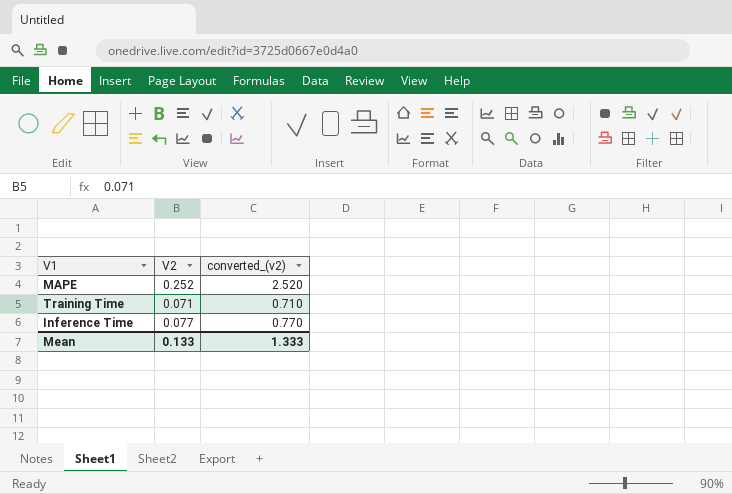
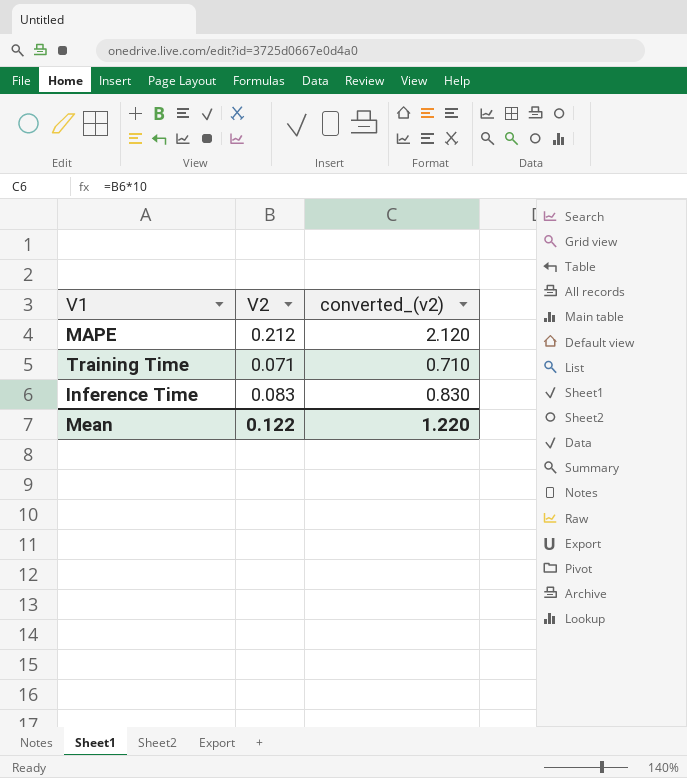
MAPE | V2: 0.252 -> 0.212
MAPE | converted_(v2): 2.520 -> 2.120
Inference Time | V2: 0.077 -> 0.083
Inference Time | converted_(v2): 0.770 -> 0.830
Mean | V2: 0.133 -> 0.122
Mean | converted_(v2): 1.333 -> 1.220

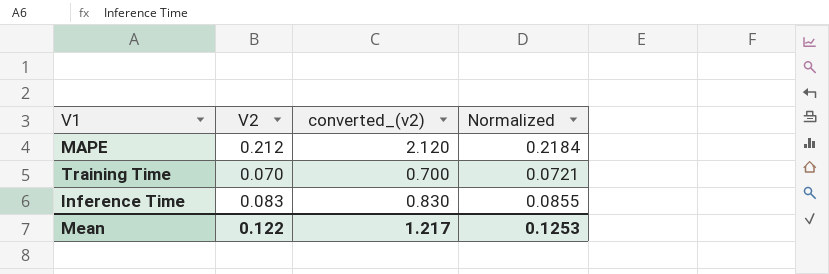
column Normalized | formula: none -> [V2] * 1.03
Training Time | V2: 0.071 -> 0.070
Training Time | converted_(v2): 0.710 -> 0.700
Mean | converted_(v2): 1.220 -> 1.217

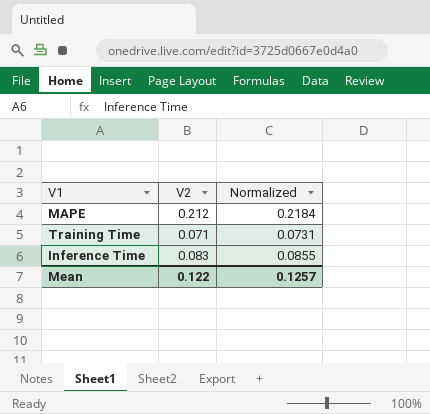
column converted_(v2) | formula: [V2] * 10 -> none
Training Time | V2: 0.070 -> 0.071
Training Time | Normalized: 0.0721 -> 0.0731
Mean | Normalized: 0.1253 -> 0.1257

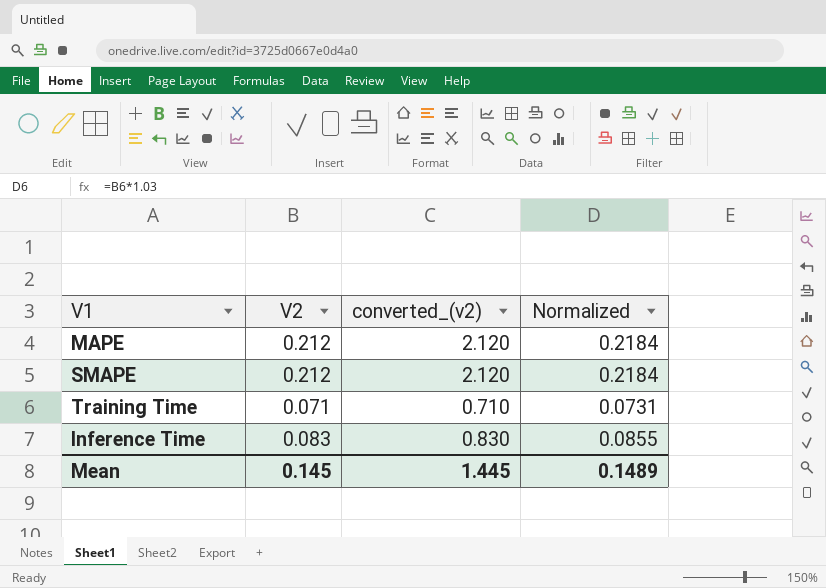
column converted_(v2) | formula: none -> [V2] * 10
row SMAPE: none -> 0.212 | 2.120 | 0.2184
Mean | V2: 0.122 -> 0.145
Mean | Normalized: 0.1257 -> 0.1489

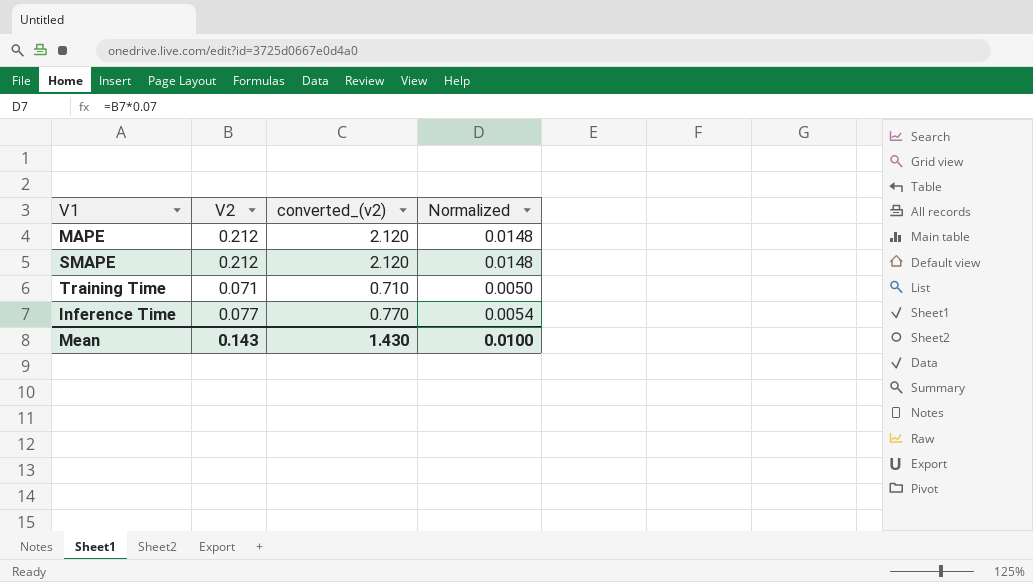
column Normalized | formula: [V2] * 1.03 -> [V2] * 0.07
Inference Time | V2: 0.083 -> 0.077
Inference Time | converted_(v2): 0.830 -> 0.770
Mean | V2: 0.145 -> 0.143
Mean | converted_(v2): 1.445 -> 1.430
Mean | Normalized: 0.1489 -> 0.0100

